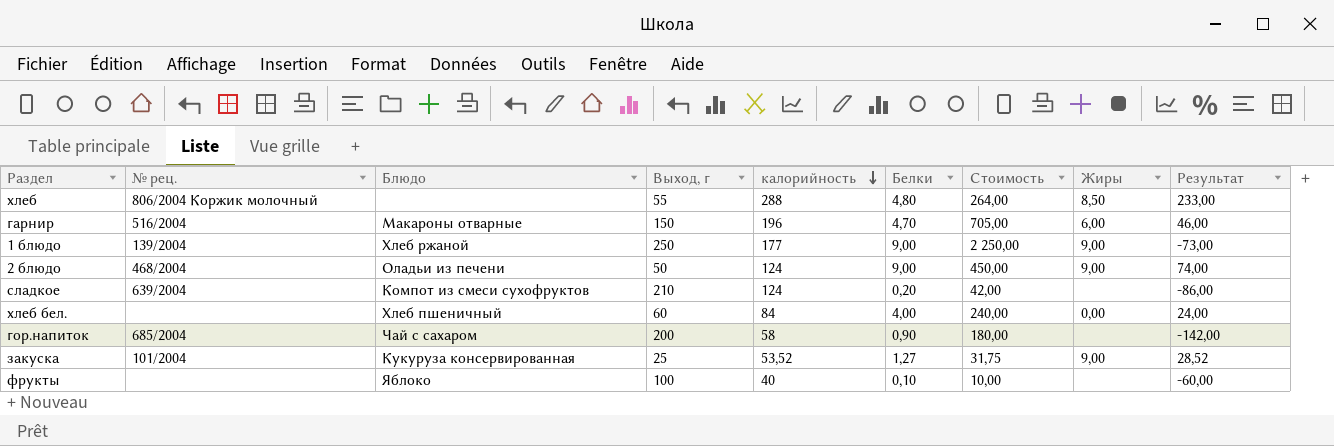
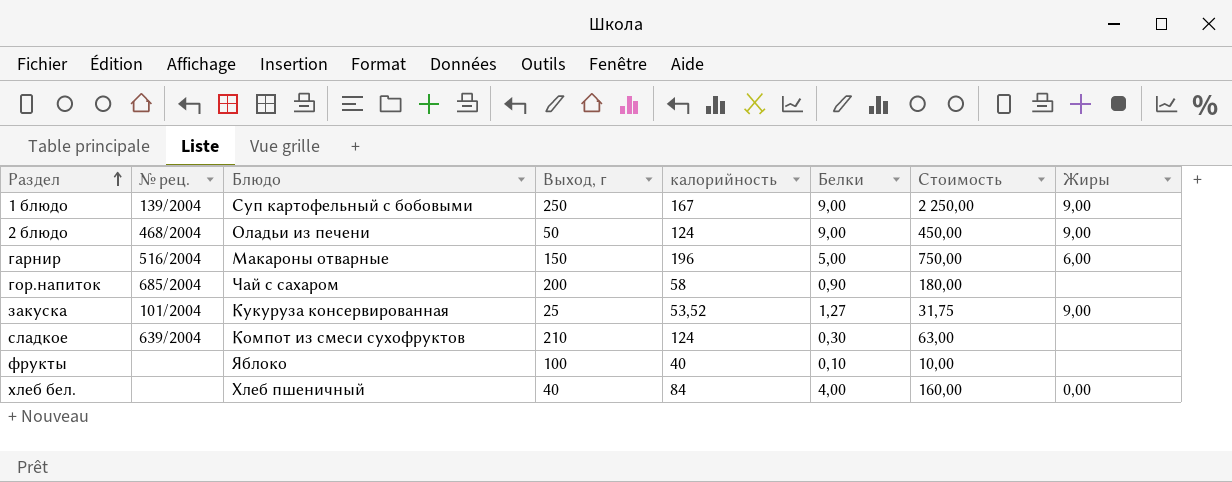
row order: калорийность descending -> Раздел ascending
column Результат | formula: [калорийность] - [Выход, г] -> none
row хлеб: 806/2004 Коржик молочный | none | 55 | 288 | 4,80 | 264,00 | 8,50 | 233,00 -> none
1 блюдо | Блюдо: Хлеб ржаной -> Суп картофельный с бобовыми
1 блюдо | калорийность: 177 -> 167
гарнир | Белки: 4,70 -> 5,00
гарнир | Стоимость: 705,00 -> 750,00
сладкое | Белки: 0,20 -> 0,30
сладкое | Стоимость: 42,00 -> 63,00
хлеб бел. | Выход, г: 60 -> 40
хлеб бел. | Стоимость: 240,00 -> 160,00

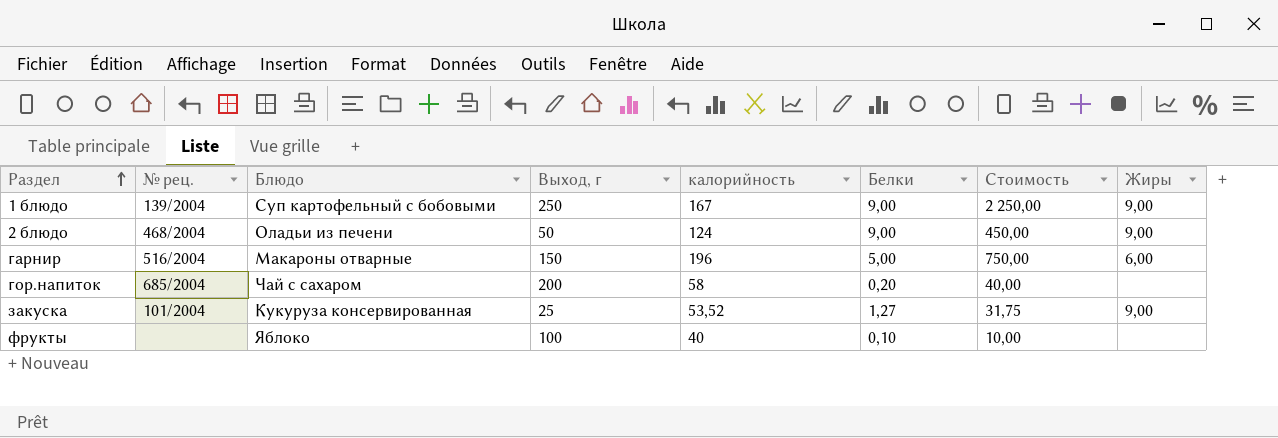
row сладкое: 639/2004 | Компот из смеси сухофруктов | 210 | 124 | 0,30 | 63,00 | none -> none
row хлеб бел.: none | Хлеб пшеничный | 40 | 84 | 4,00 | 160,00 | 0,00 -> none
гор.напиток | Белки: 0,90 -> 0,20
гор.напиток | Стоимость: 180,00 -> 40,00

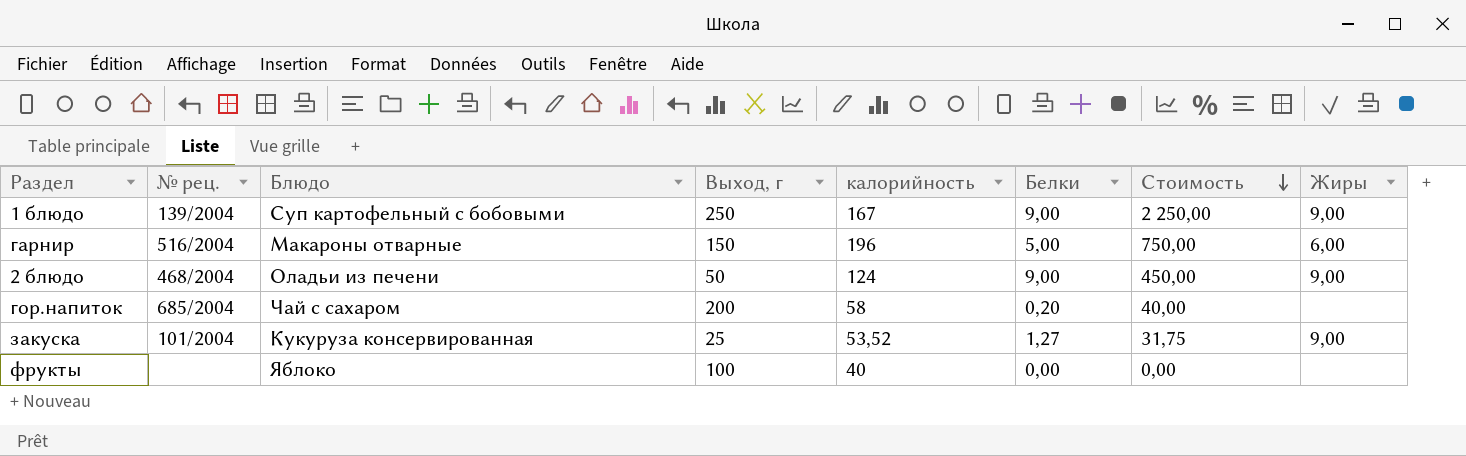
row order: Раздел ascending -> Стоимость descending
фрукты | Белки: 0,10 -> 0,00
фрукты | Стоимость: 10,00 -> 0,00

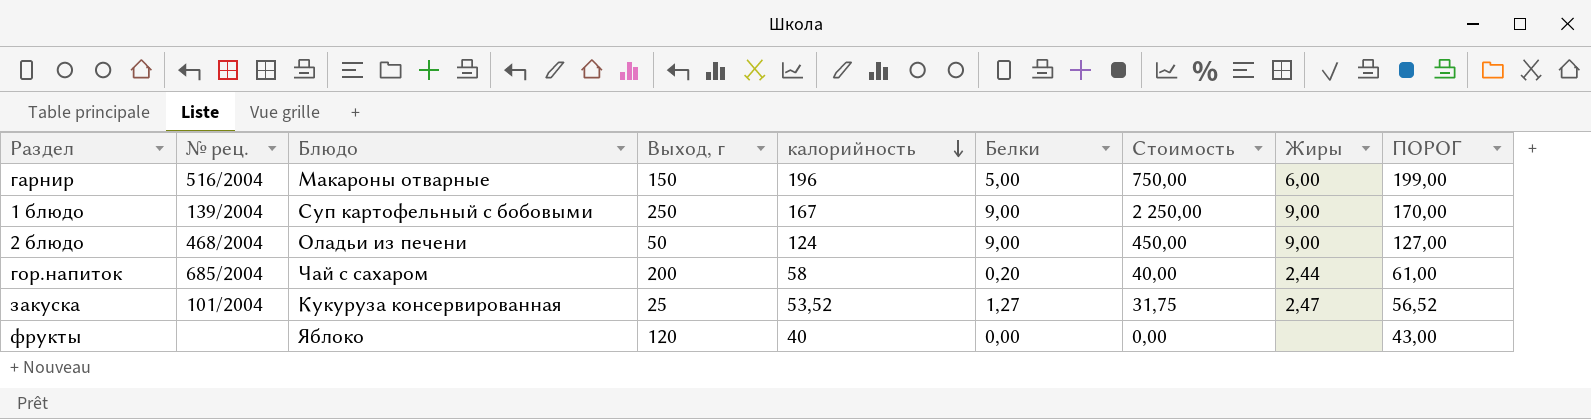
row order: Стоимость descending -> калорийность descending
column ПОРОГ | formula: none -> [калорийность] + 3
гор.напиток | Жиры: none -> 2,44
закуска | Жиры: 9,00 -> 2,47
фрукты | Выход, г: 100 -> 120

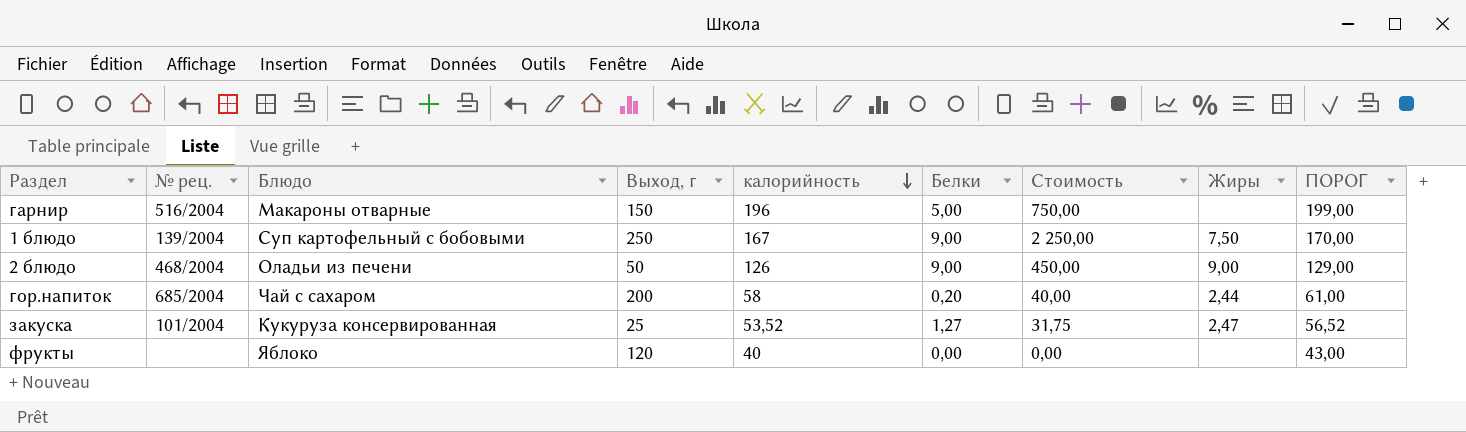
гарнир | Жиры: 6,00 -> none
1 блюдо | Жиры: 9,00 -> 7,50
2 блюдо | калорийность: 124 -> 126
2 блюдо | ПОРОГ: 127,00 -> 129,00

